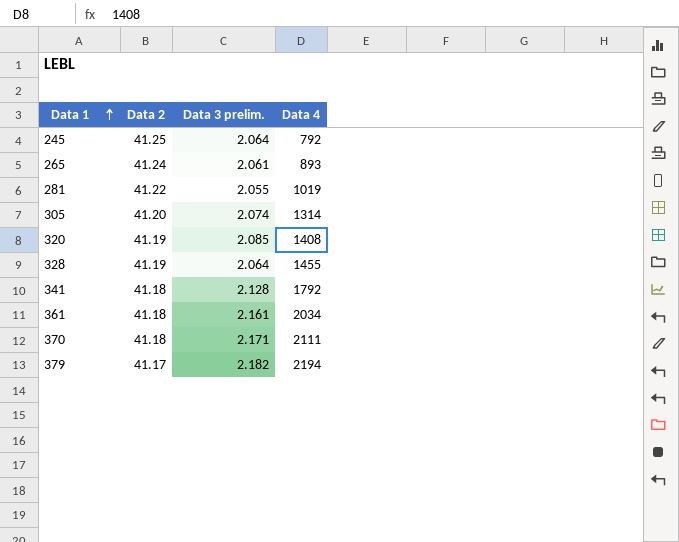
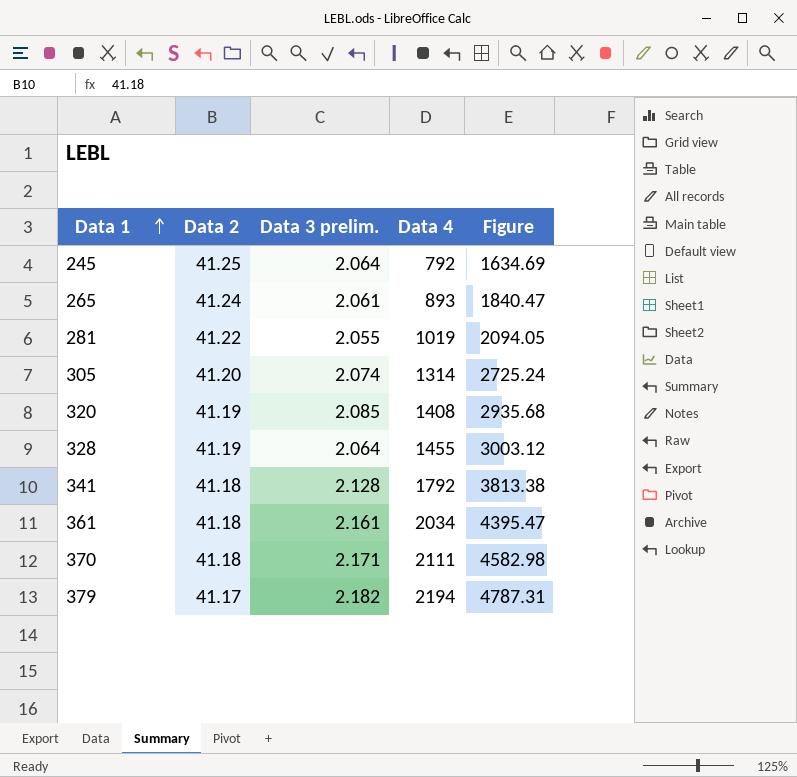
column Figure | formula: none -> [Data 3 prelim.] * [Data 4]

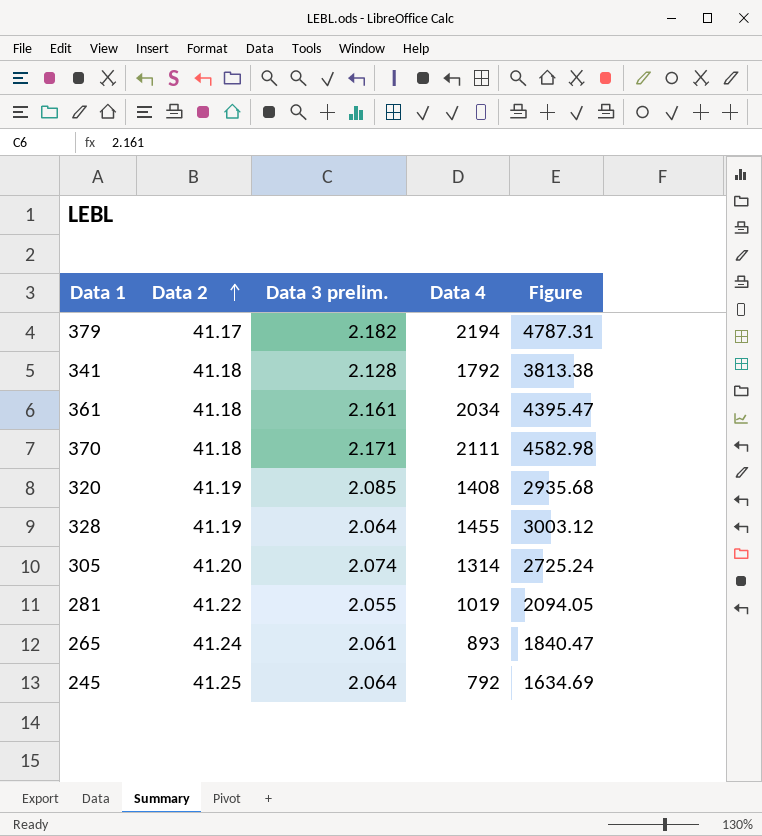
row order: Data 1 ascending -> Data 2 ascending

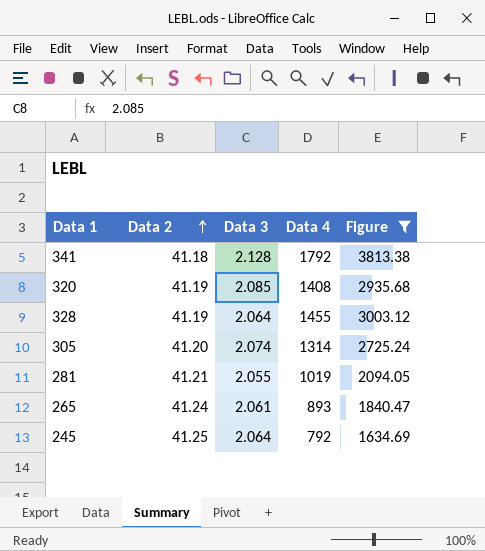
filter: none -> Figure <= 3813.38
column name: Data 3 prelim. -> Data 3
281 | Data 2: 41.22 -> 41.21

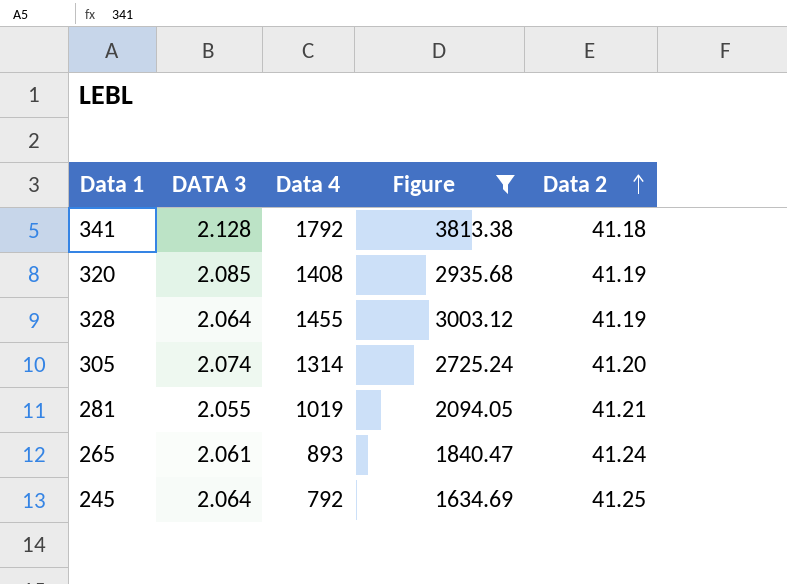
column name: Data 3 -> DATA 3
column Data 2 | position: 2 -> 5

